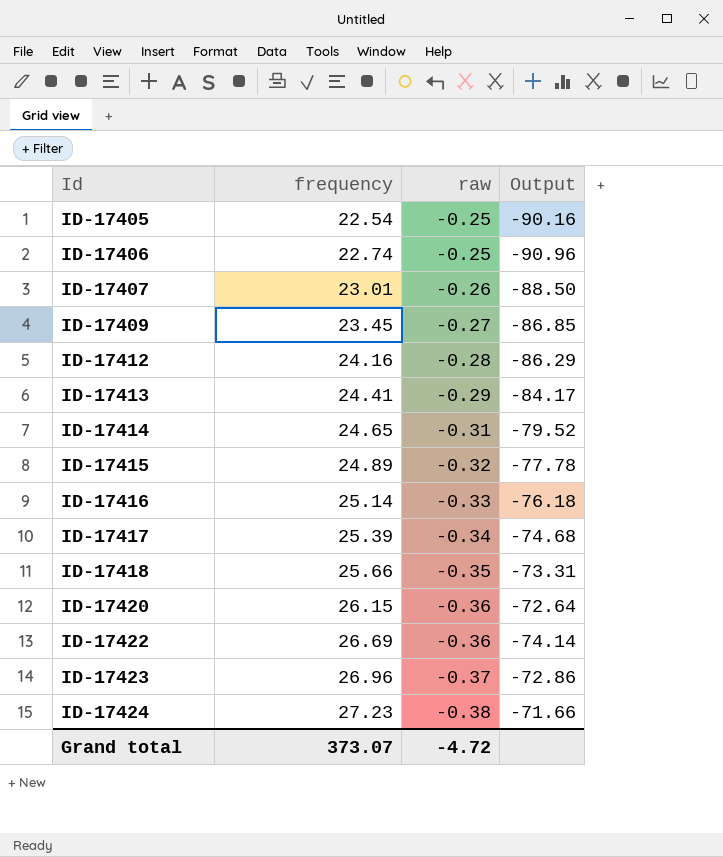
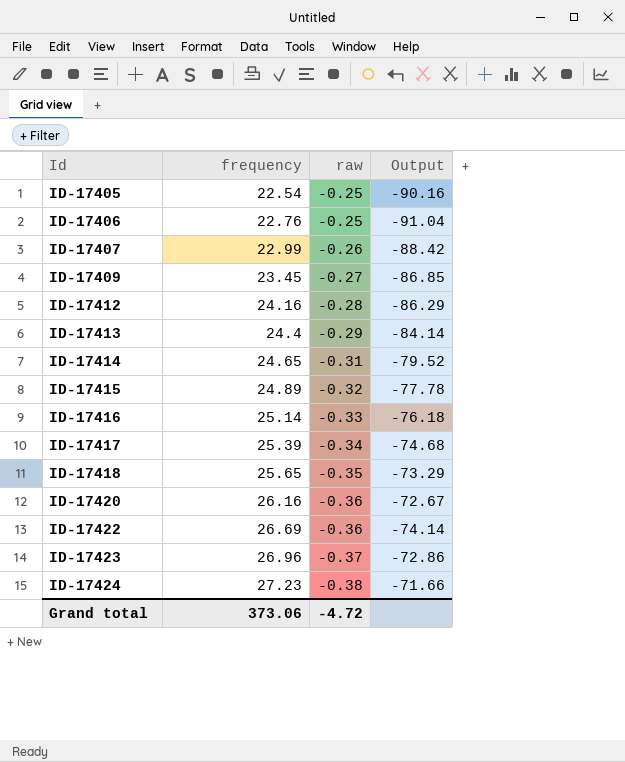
ID-17406 | frequency: 22.74 -> 22.76
ID-17406 | Output: -90.96 -> -91.04
ID-17407 | frequency: 23.01 -> 22.99
ID-17407 | Output: -88.50 -> -88.42
ID-17413 | frequency: 24.41 -> 24.4
ID-17413 | Output: -84.17 -> -84.14
ID-17418 | frequency: 25.66 -> 25.65
ID-17418 | Output: -73.31 -> -73.29
ID-17420 | frequency: 26.15 -> 26.16
ID-17420 | Output: -72.64 -> -72.67
Grand total | frequency: 373.07 -> 373.06

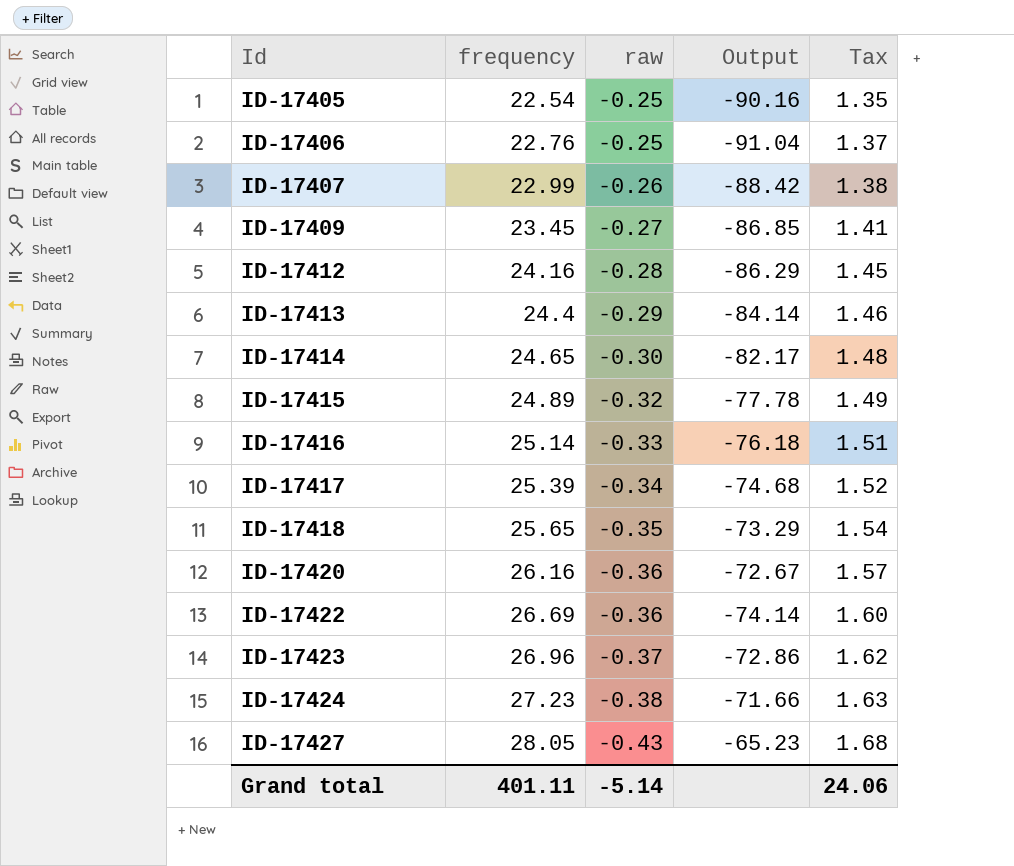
column Tax | formula: none -> [frequency] * 0.06
ID-17414 | raw: -0.31 -> -0.30
ID-17414 | Output: -79.52 -> -82.17
row ID-17427: none -> 28.05 | -0.43 | -65.23 | 1.68
Grand total | frequency: 373.06 -> 401.11
Grand total | raw: -4.72 -> -5.14

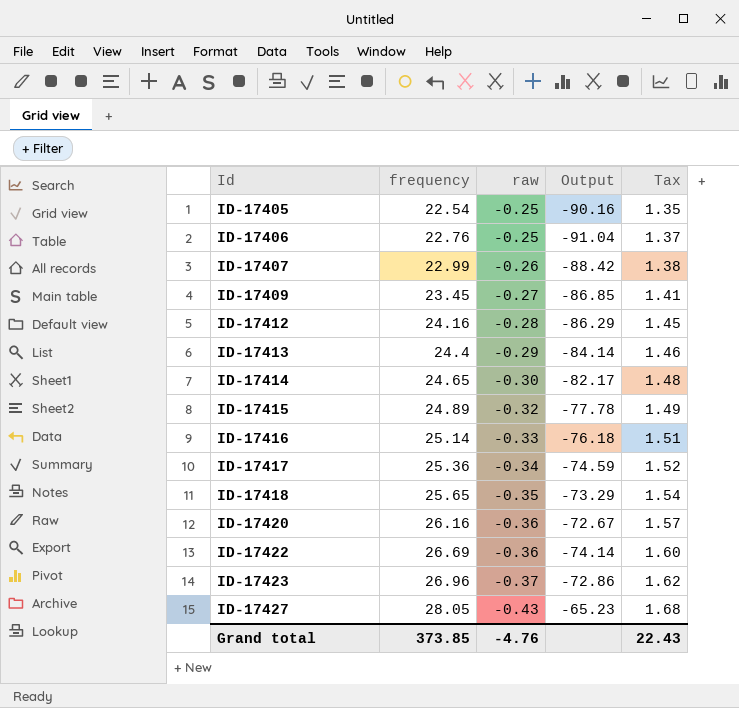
row ID-17424: 27.23 | -0.38 | -71.66 | 1.63 -> none
ID-17417 | frequency: 25.39 -> 25.36
ID-17417 | Output: -74.68 -> -74.59
Grand total | frequency: 401.11 -> 373.85
Grand total | raw: -5.14 -> -4.76
Grand total | Tax: 24.06 -> 22.43

